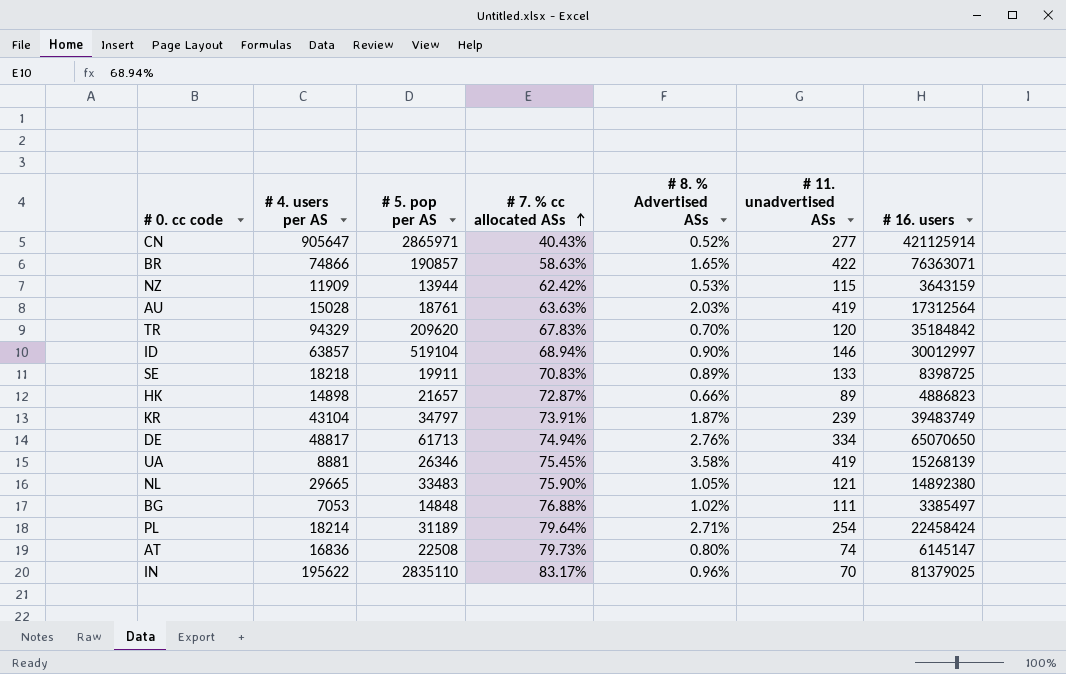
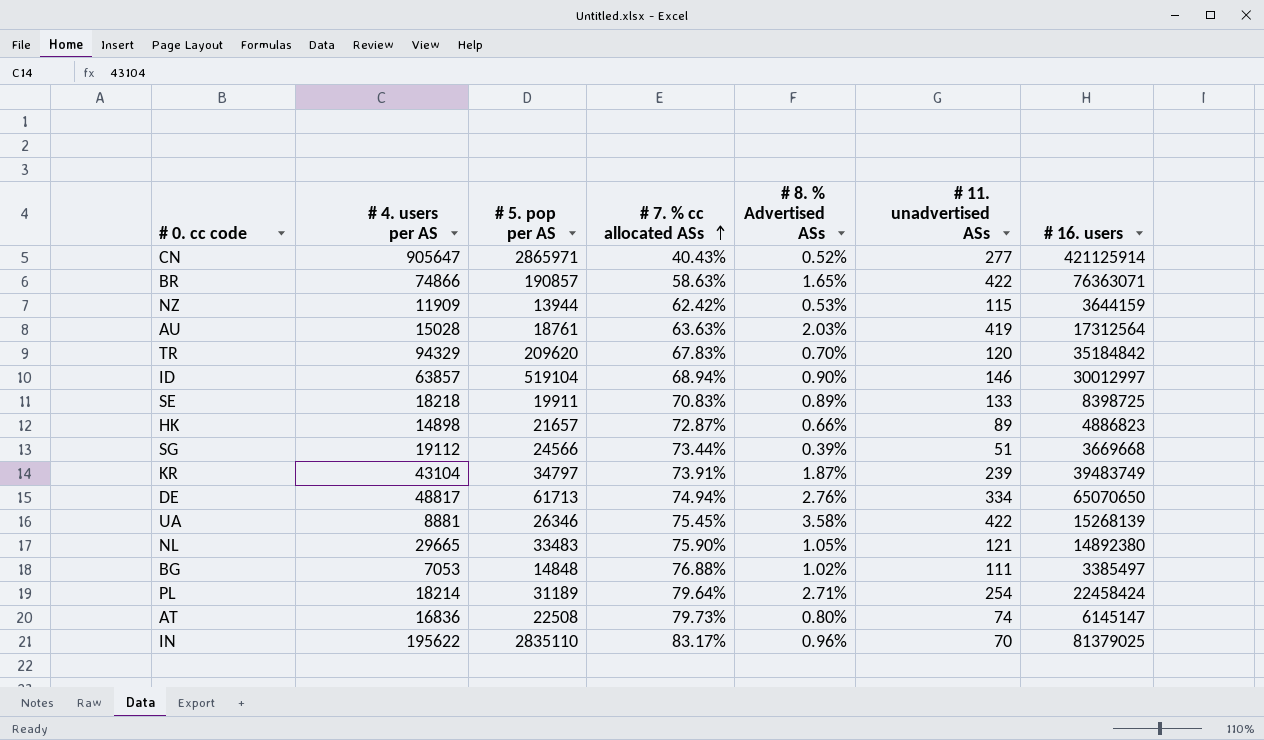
NZ | # 16. users: 3643159 -> 3644159
row SG: none -> 19112 | 24566 | 73.44% | 0.39% | 51 | 3669668
UA | # 11. unadvertised ASs: 419 -> 422

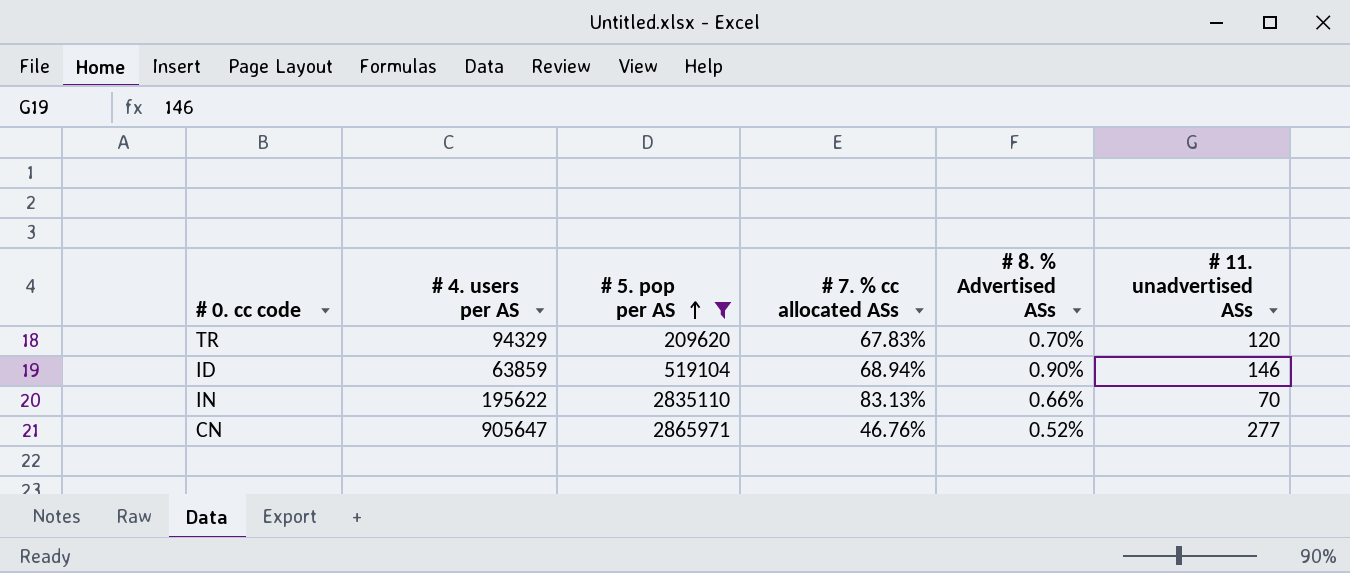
filter: none -> # 5. pop per AS >= 209620
row order: # 7. % cc allocated ASs ascending -> # 5. pop per AS ascending
column # 16. users | position: 7 -> none
ID | # 4. users per AS: 63857 -> 63859
IN | # 7. % cc allocated ASs: 83.17% -> 83.13%
IN | # 8. % Advertised ASs: 0.96% -> 0.66%
CN | # 7. % cc allocated ASs: 40.43% -> 46.76%

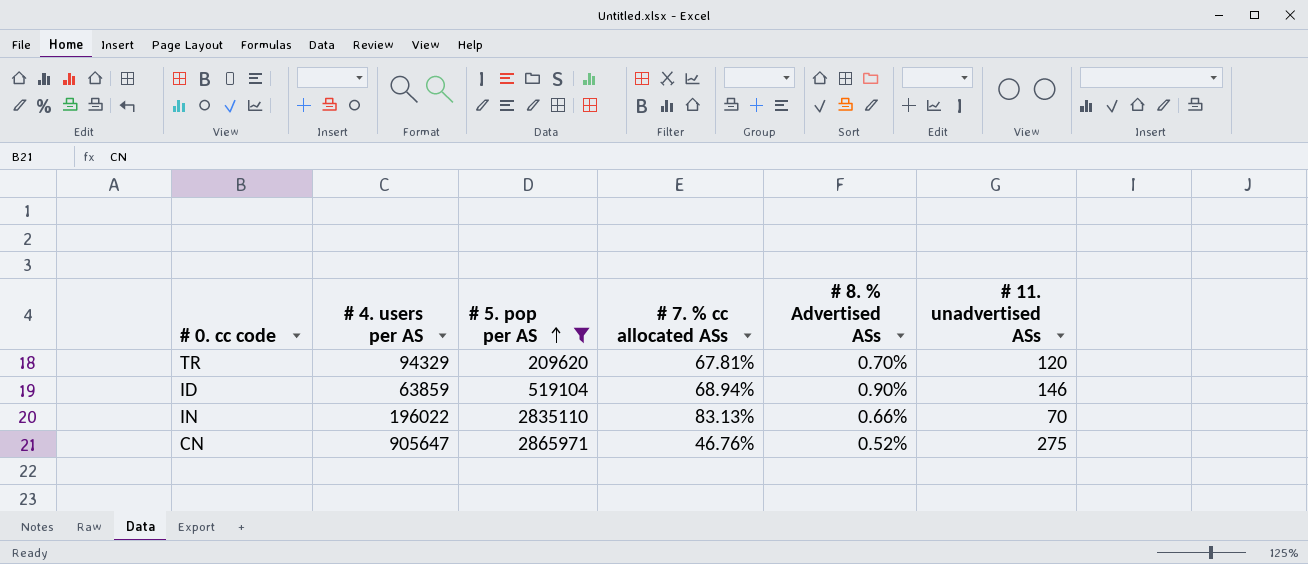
TR | # 7. % cc allocated ASs: 67.83% -> 67.81%
IN | # 4. users per AS: 195622 -> 196022
CN | # 11. unadvertised ASs: 277 -> 275

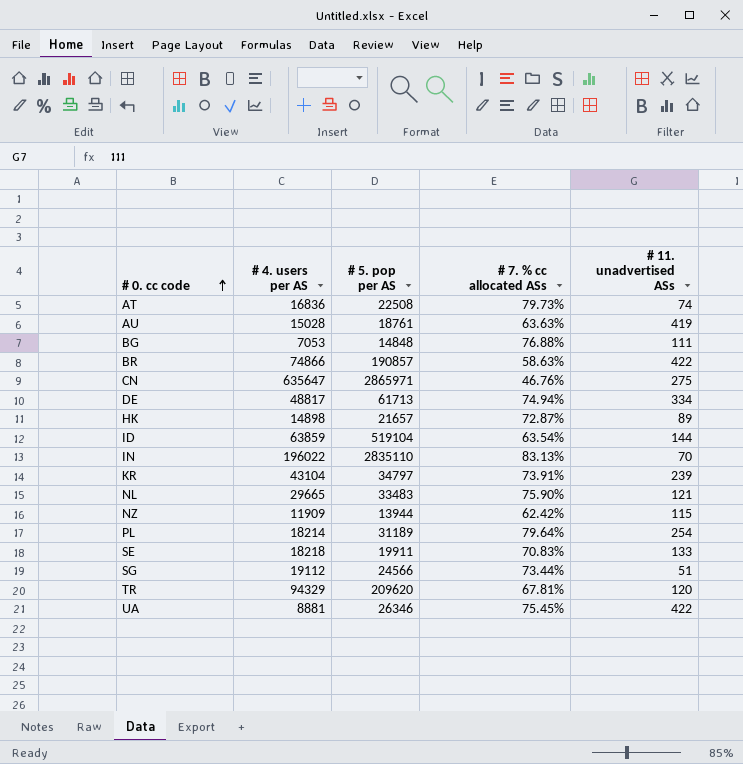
filter: # 5. pop per AS >= 209620 -> none
row order: # 5. pop per AS ascending -> # 0. cc code ascending
column # 8. % Advertised ASs | position: 5 -> none
CN | # 4. users per AS: 905647 -> 635647
ID | # 7. % cc allocated ASs: 68.94% -> 63.54%
ID | # 11. unadvertised ASs: 146 -> 144

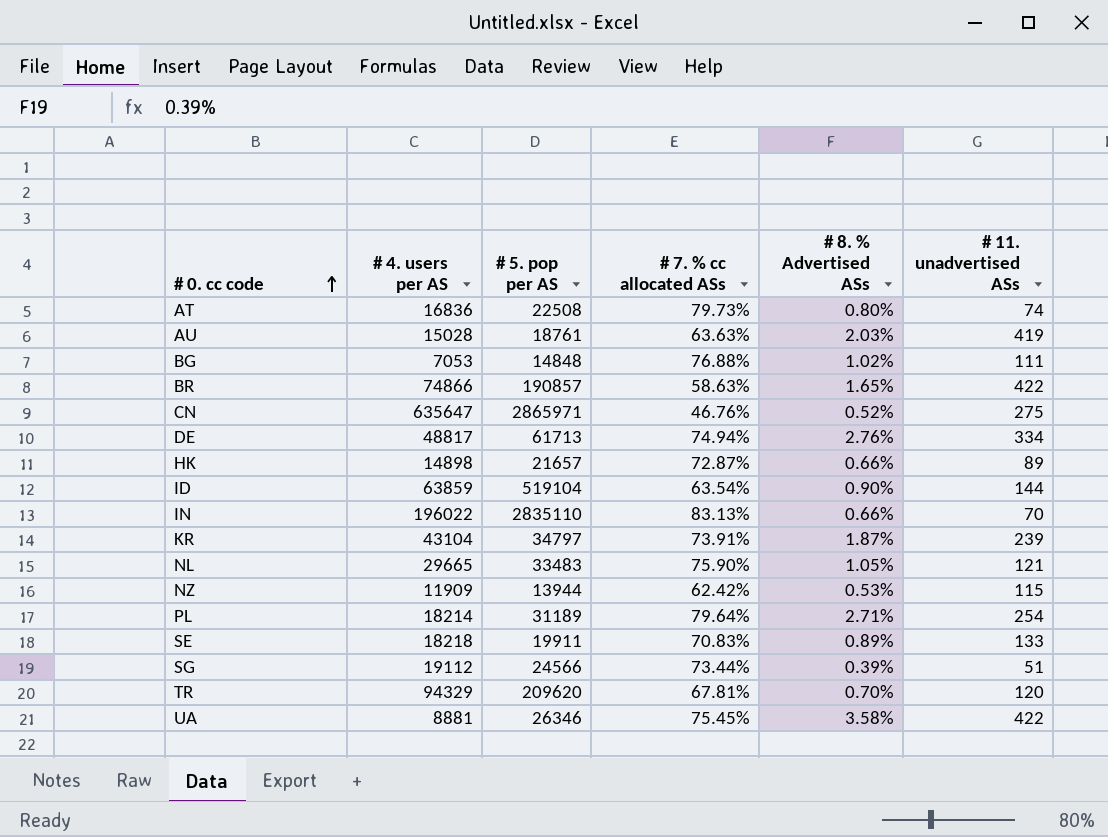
column # 8. % Advertised ASs | position: none -> 5

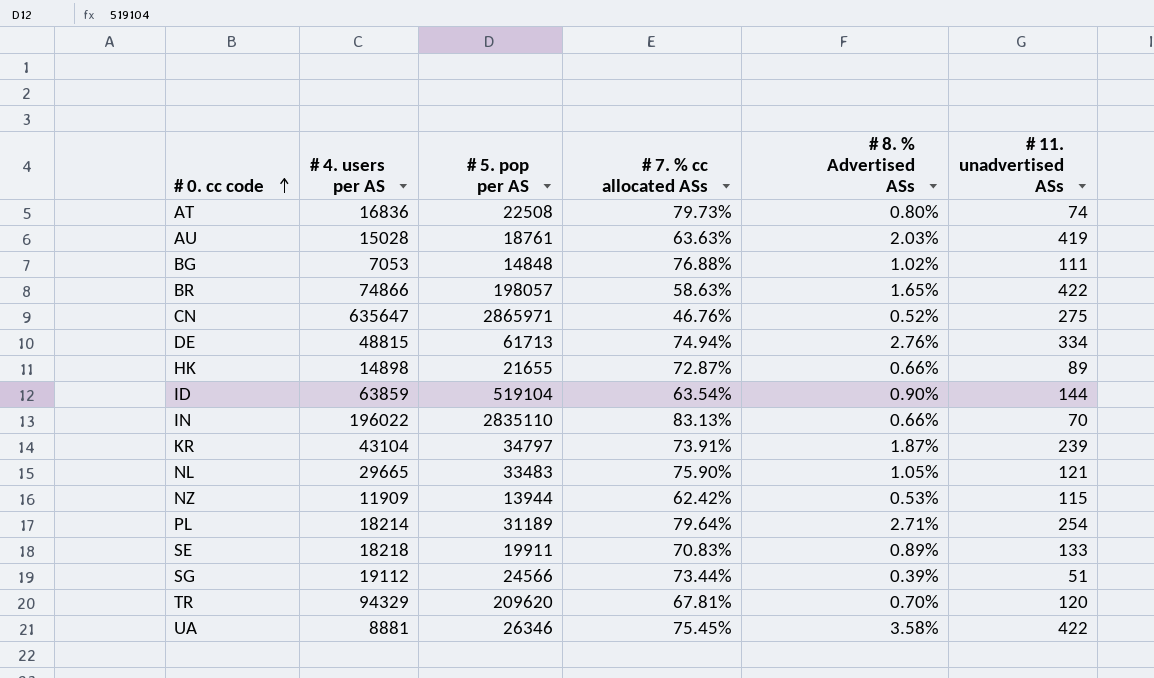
BR | # 5. pop per AS: 190857 -> 198057
DE | # 4. users per AS: 48817 -> 48815
HK | # 5. pop per AS: 21657 -> 21655

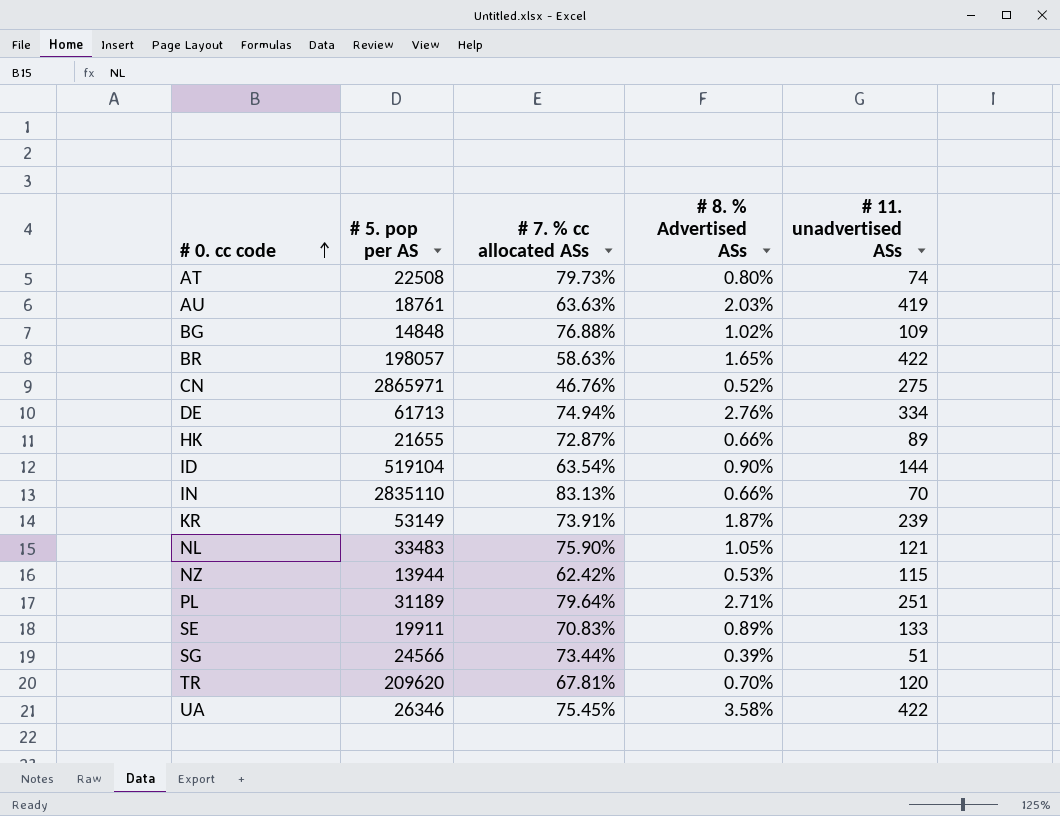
column # 4. users per AS | position: 2 -> none
BG | # 11. unadvertised ASs: 111 -> 109
KR | # 5. pop per AS: 34797 -> 53149
PL | # 11. unadvertised ASs: 254 -> 251

